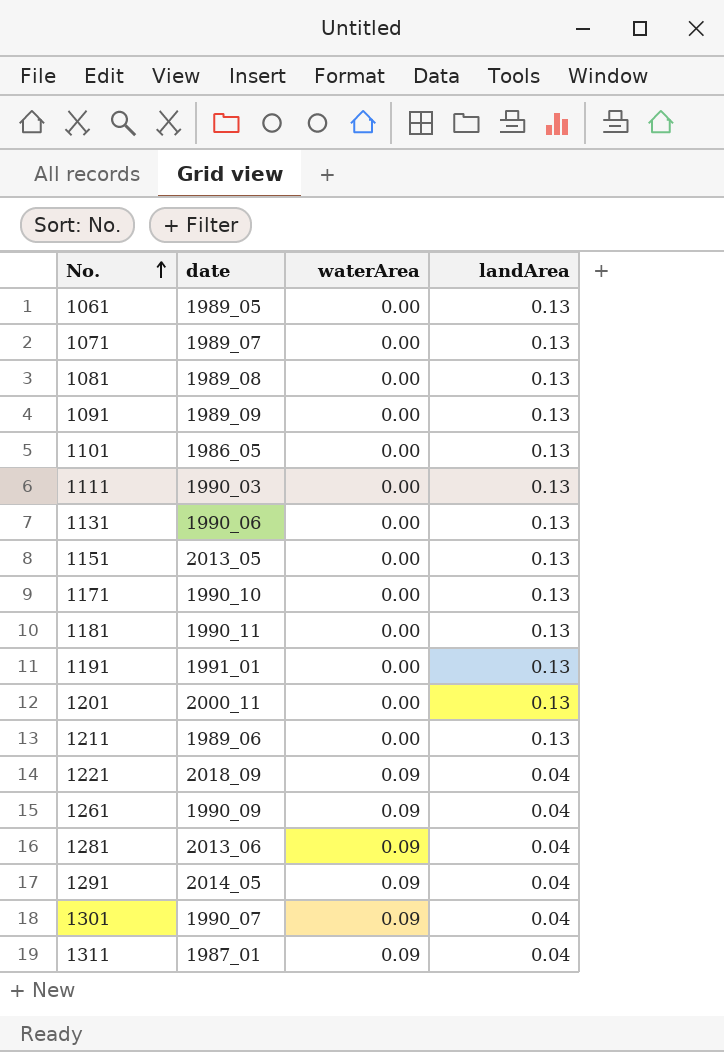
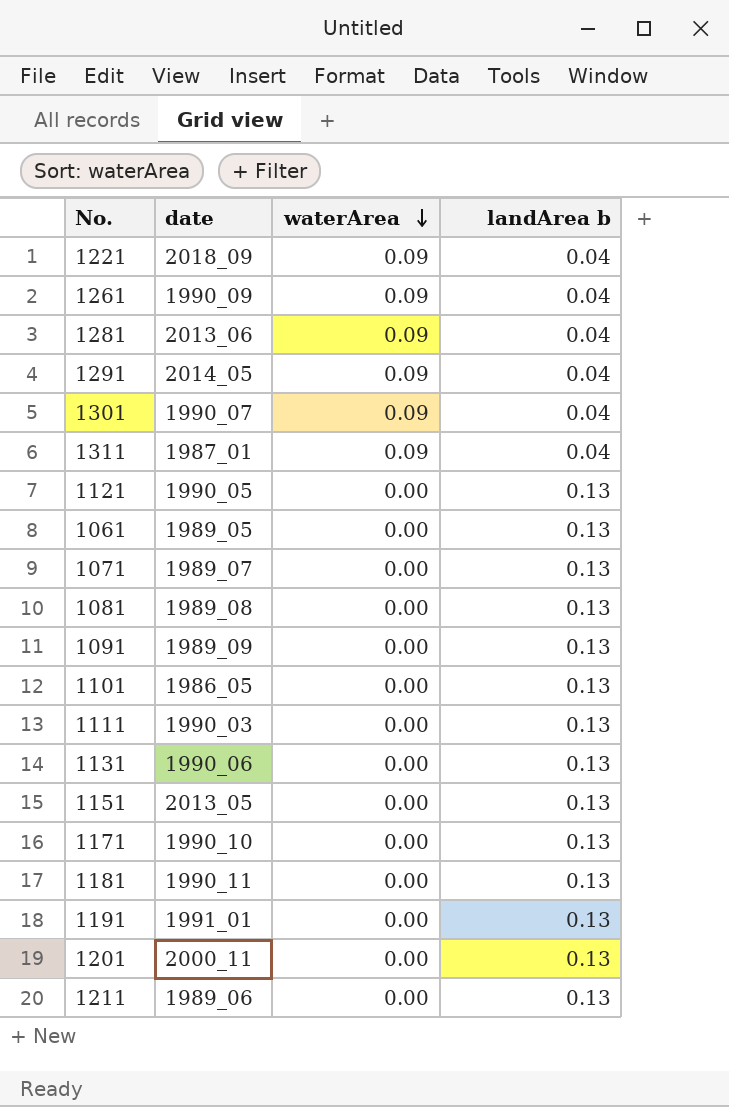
row order: No. ascending -> waterArea descending
column name: landArea -> landArea b
row 1121: none -> 1990_05 | 0.00 | 0.13

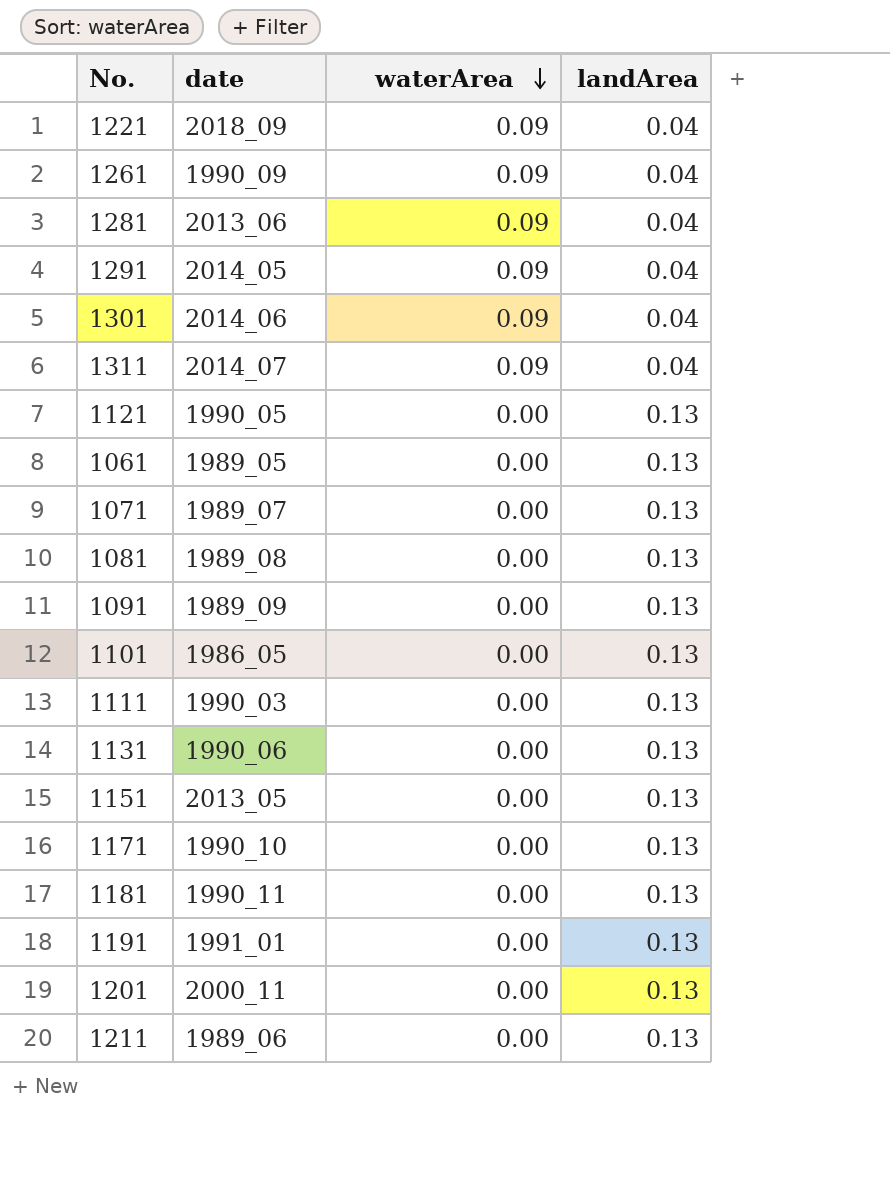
column name: landArea b -> landArea
1301 | date: 1990_07 -> 2014_06
1311 | date: 1987_01 -> 2014_07

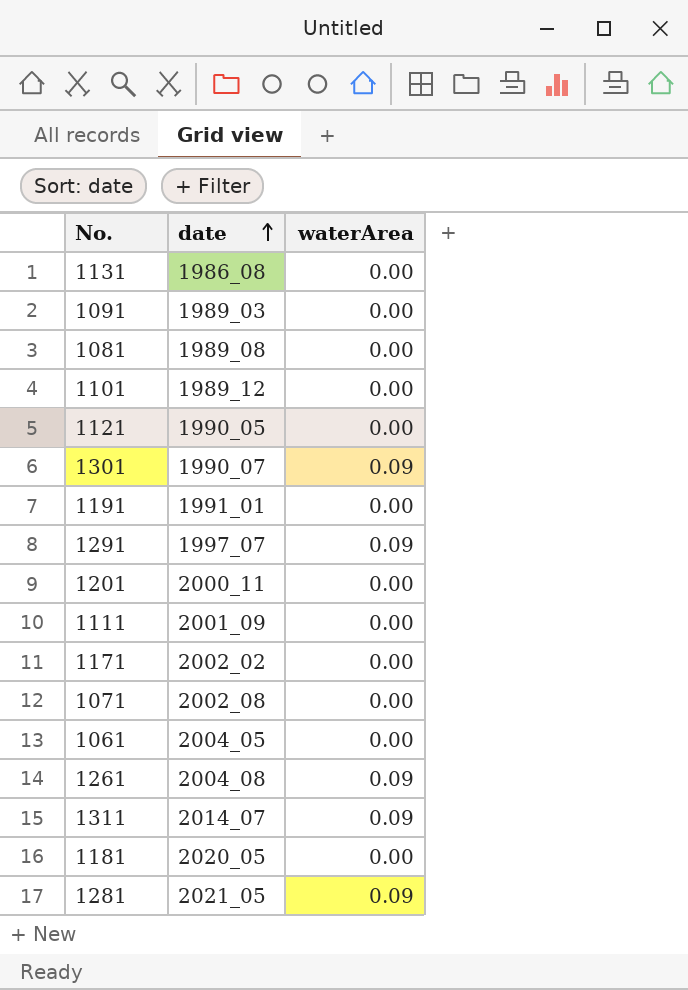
row order: waterArea descending -> date ascending
column landArea | position: 4 -> none
row 1221: 2018_09 | 0.09 | 0.04 -> none
row 1151: 2013_05 | 0.00 | 0.13 -> none
row 1211: 1989_06 | 0.00 | 0.13 -> none
1131 | date: 1990_06 -> 1986_08
1091 | date: 1989_09 -> 1989_03
1101 | date: 1986_05 -> 1989_12
1301 | date: 2014_06 -> 1990_07
1291 | date: 2014_05 -> 1997_07
1111 | date: 1990_03 -> 2001_09
1171 | date: 1990_10 -> 2002_02
1071 | date: 1989_07 -> 2002_08
1061 | date: 1989_05 -> 2004_05
1261 | date: 1990_09 -> 2004_08
1181 | date: 1990_11 -> 2020_05
1281 | date: 2013_06 -> 2021_05

